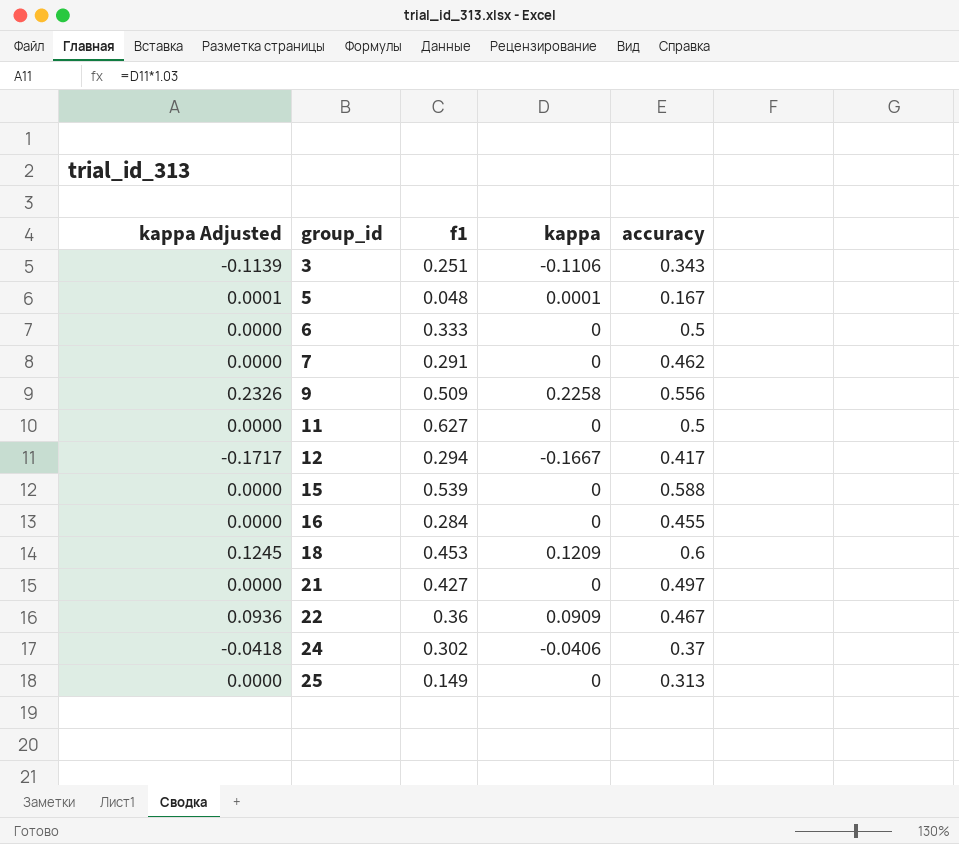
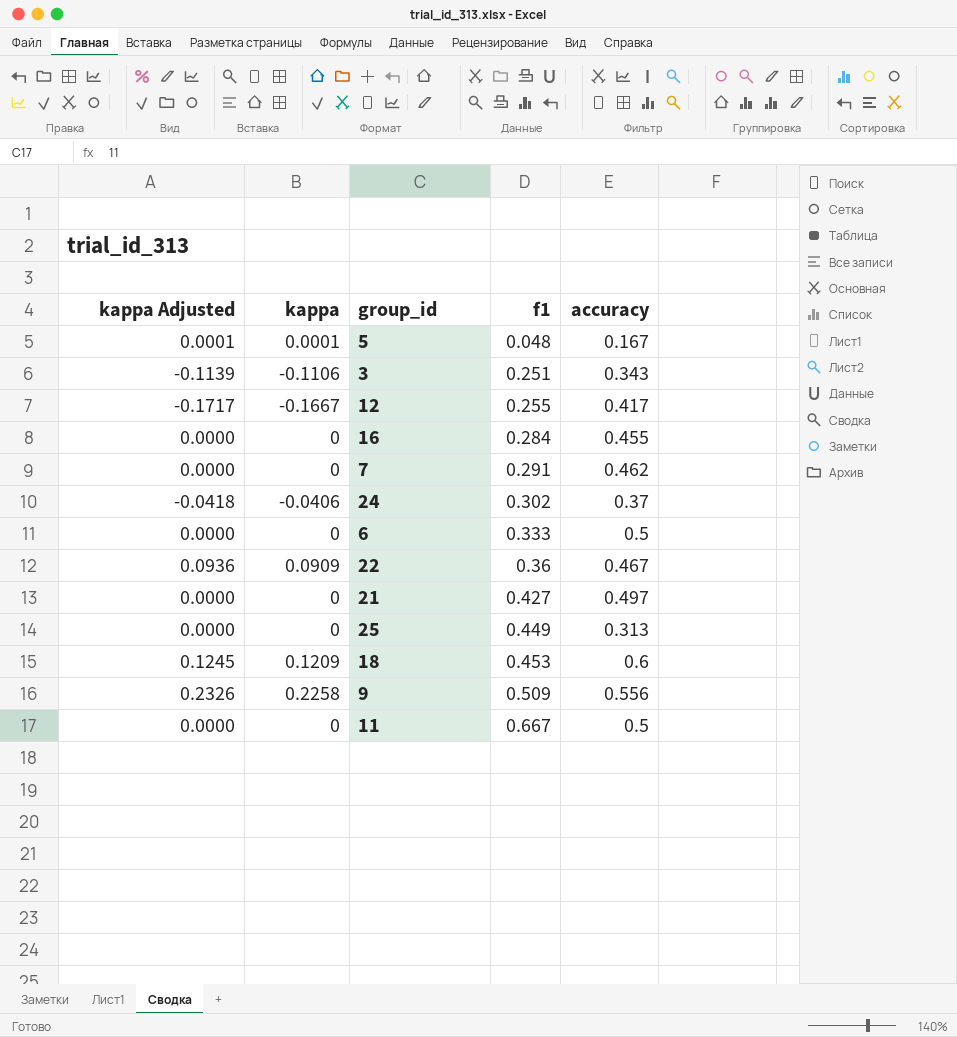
row order: group_id ascending -> f1 ascending
column kappa | position: 4 -> 2
row 15: 0.0000 | 0.539 | 0 | 0.588 -> none
12 | f1: 0.294 -> 0.255
25 | f1: 0.149 -> 0.449
11 | f1: 0.627 -> 0.667

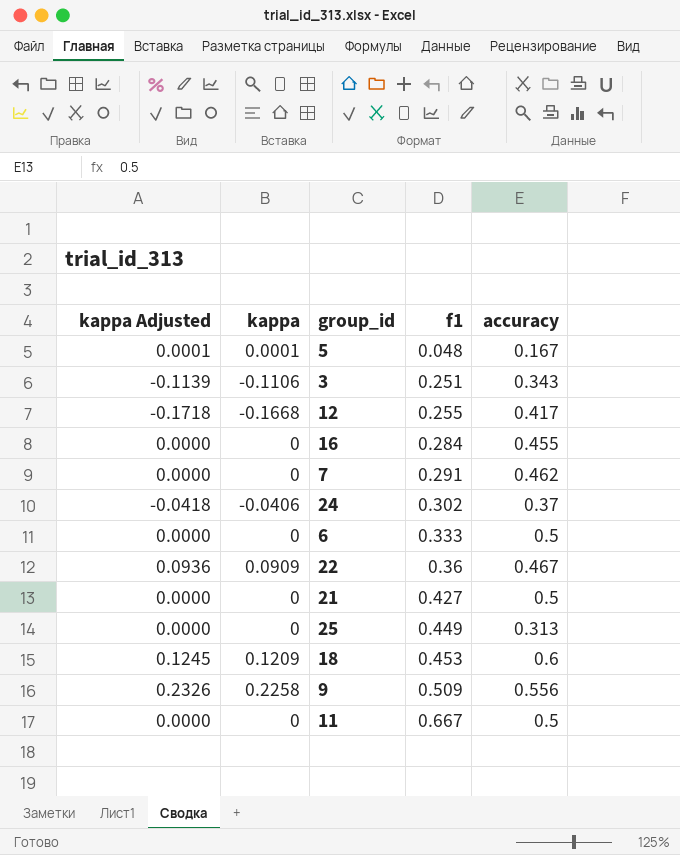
12 | kappa Adjusted: -0.1717 -> -0.1718
12 | kappa: -0.1667 -> -0.1668
21 | accuracy: 0.497 -> 0.5

